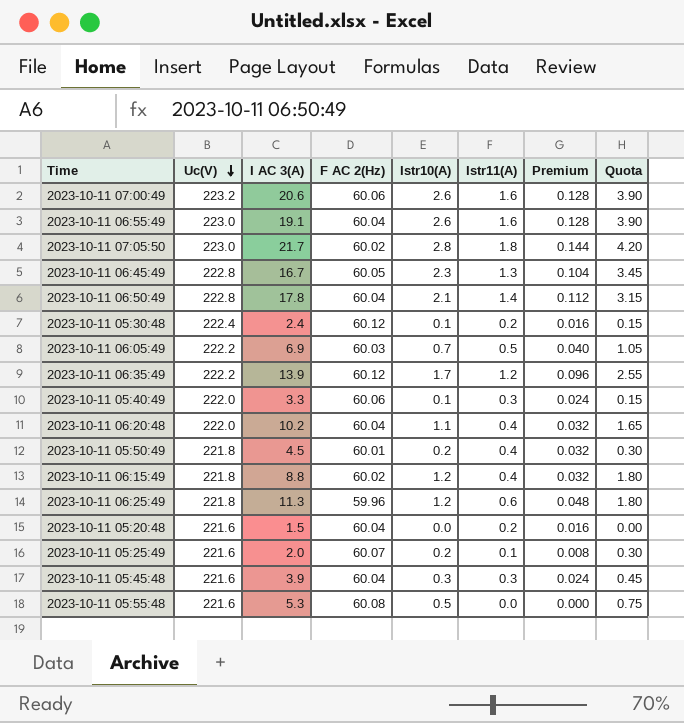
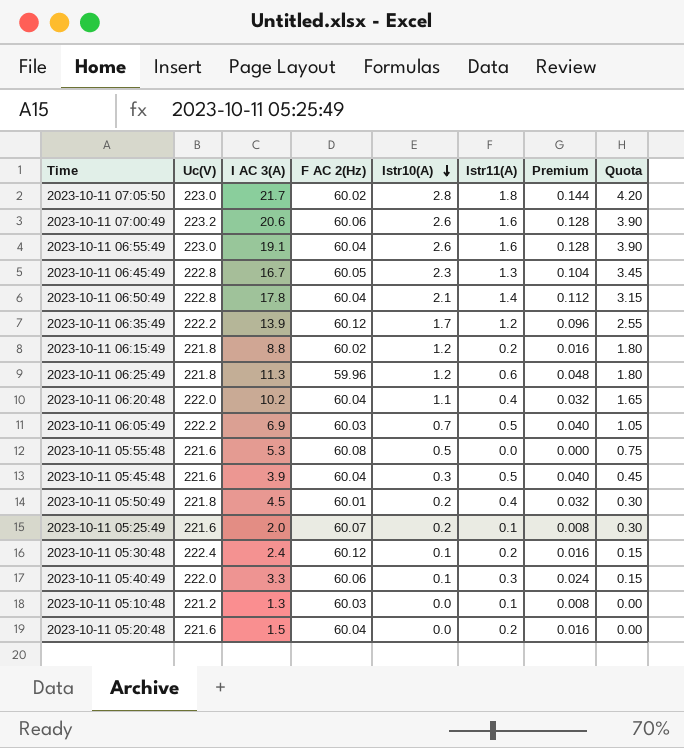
row order: Uc(V) descending -> Istr10(A) descending
2023-10-11 06:15:49 | Istr11(A): 0.4 -> 0.2
2023-10-11 06:15:49 | Premium: 0.032 -> 0.016
2023-10-11 05:45:48 | Istr11(A): 0.3 -> 0.5
2023-10-11 05:45:48 | Premium: 0.024 -> 0.040
row 2023-10-11 05:10:48: none -> 221.2 | 1.3 | 60.03 | 0.0 | 0.1 | 0.008 | 0.00

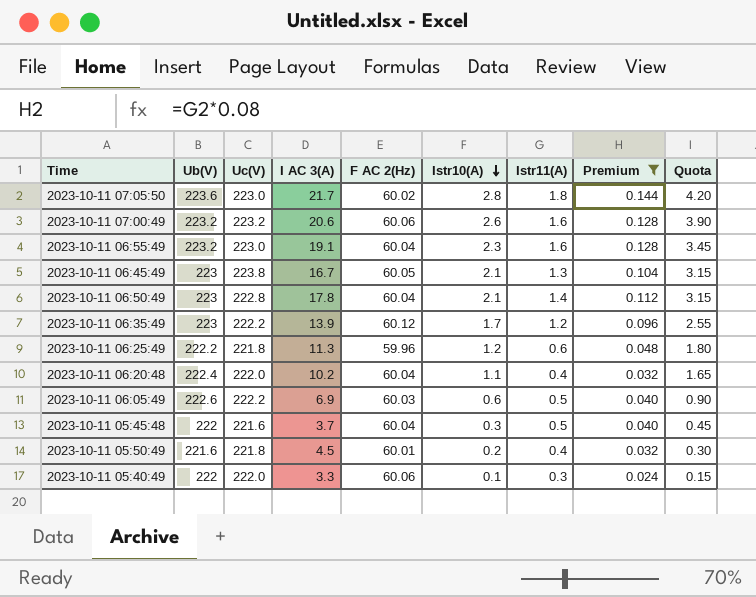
filter: none -> Premium >= 0.024
column Ub(V) | position: none -> 2
2023-10-11 06:55:49 | Istr10(A): 2.6 -> 2.3
2023-10-11 06:55:49 | Quota: 3.90 -> 3.45
2023-10-11 06:45:49 | Uc(V): 222.8 -> 223.8
2023-10-11 06:45:49 | Istr10(A): 2.3 -> 2.1
2023-10-11 06:45:49 | Quota: 3.45 -> 3.15
2023-10-11 06:05:49 | Istr10(A): 0.7 -> 0.6
2023-10-11 06:05:49 | Quota: 1.05 -> 0.90
2023-10-11 05:45:48 | I AC 3(A): 3.9 -> 3.7

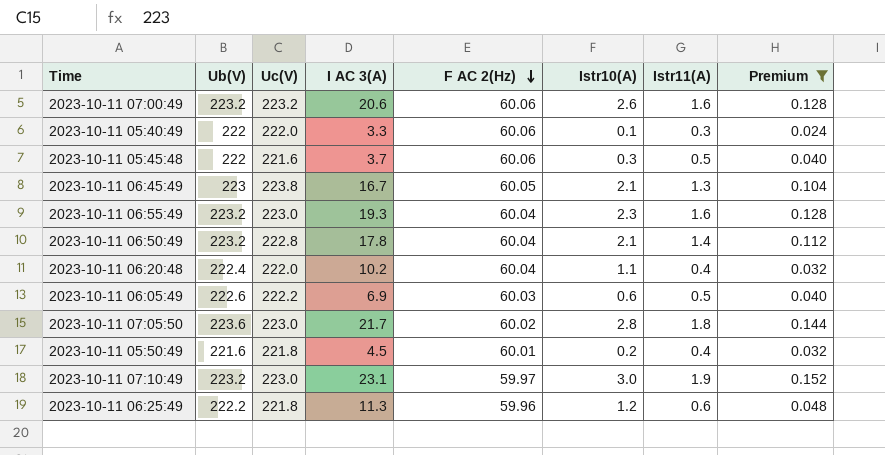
row order: Istr10(A) descending -> F AC 2(Hz) descending
column Quota | formula: [Istr10(A)] * 1.5 -> none
row 2023-10-11 06:35:49: 223 | 222.2 | 13.9 | 60.12 | 1.7 | 1.2 | 0.096 | 2.55 -> none
2023-10-11 05:45:48 | F AC 2(Hz): 60.04 -> 60.06
2023-10-11 06:55:49 | I AC 3(A): 19.1 -> 19.3
2023-10-11 06:50:49 | Ub(V): 223 -> 223.2
row 2023-10-11 07:10:49: none -> 223.2 | 223.0 | 23.1 | 59.97 | 3.0 | 1.9 | 0.152

